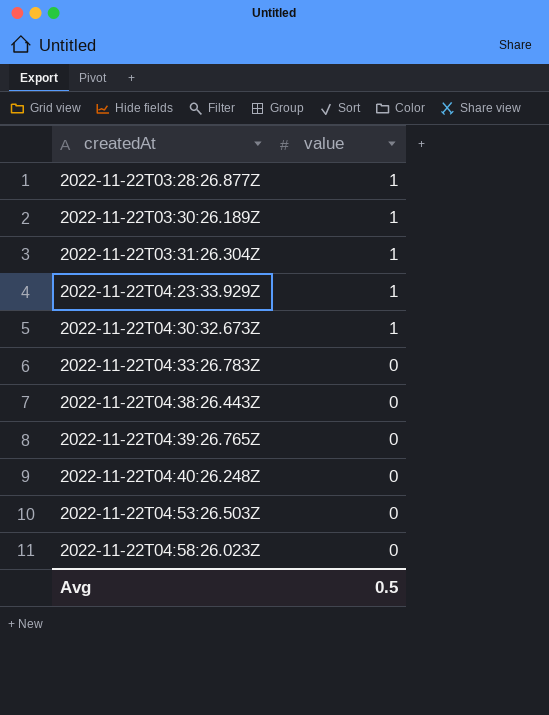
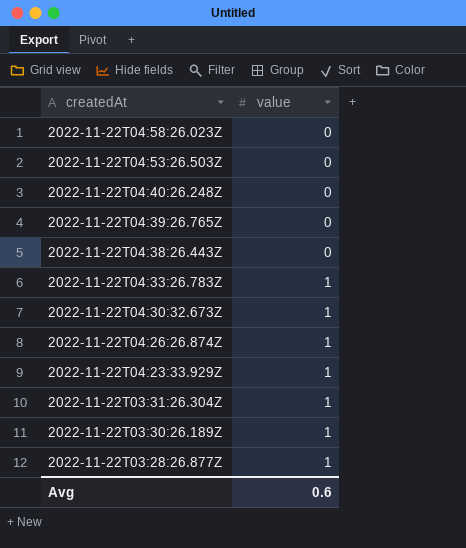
row order: createdAt ascending -> createdAt descending
2022-11-22T04:33:26.783Z | value: 0 -> 1
row 2022-11-22T04:26:26.874Z: none -> 1
Avg | value: 0.5 -> 0.6

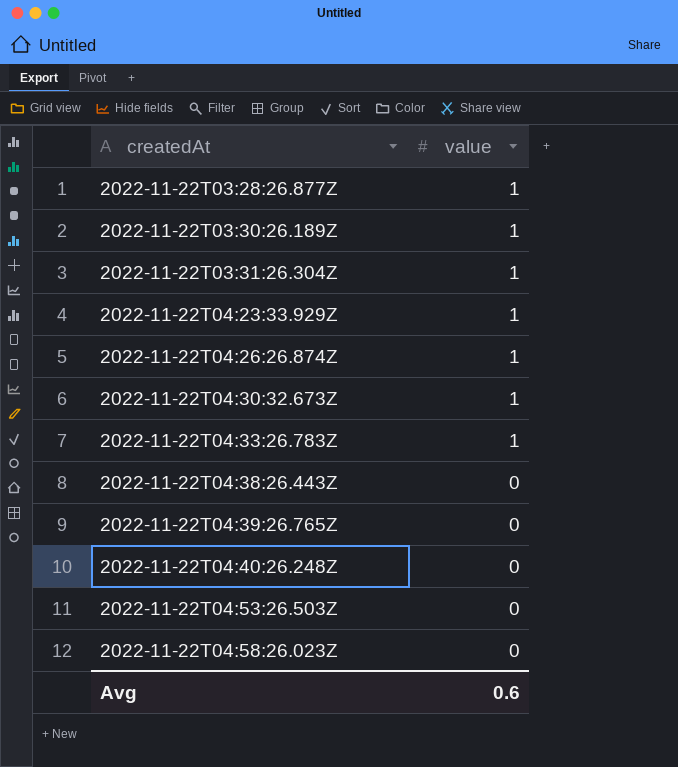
row order: createdAt descending -> createdAt ascending

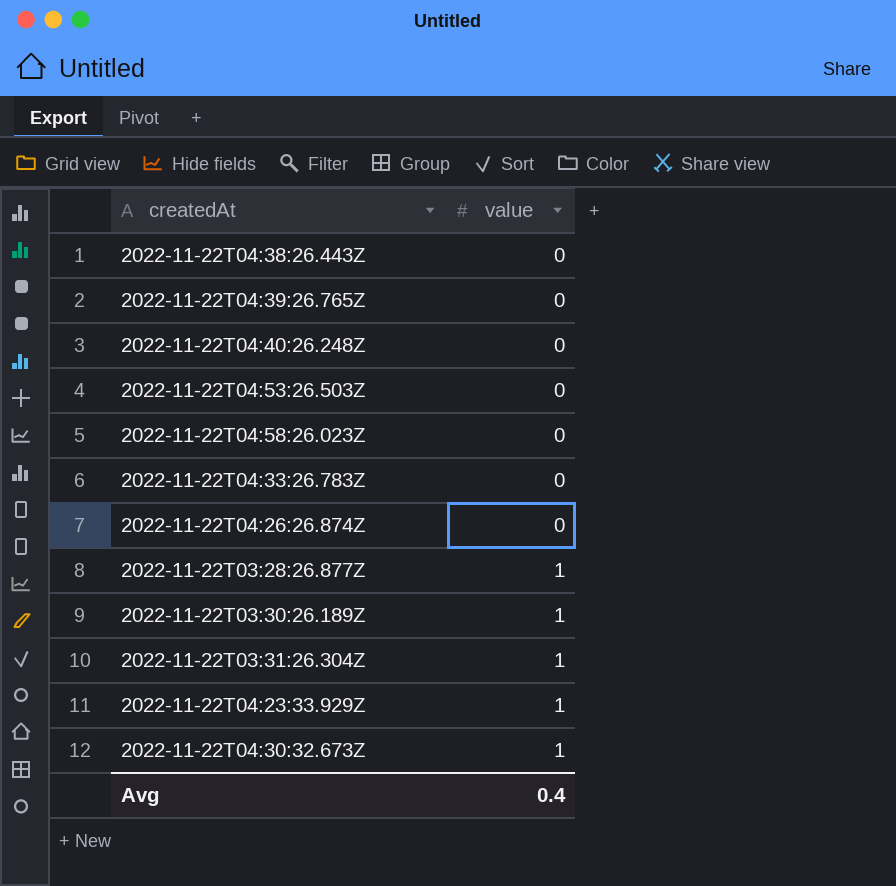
row order: createdAt ascending -> value ascending
2022-11-22T04:33:26.783Z | value: 1 -> 0
2022-11-22T04:26:26.874Z | value: 1 -> 0
Avg | value: 0.6 -> 0.4

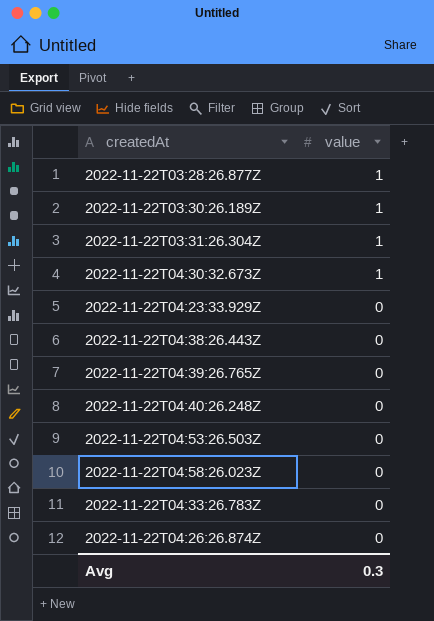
row order: value ascending -> value descending
2022-11-22T04:23:33.929Z | value: 1 -> 0
Avg | value: 0.4 -> 0.3

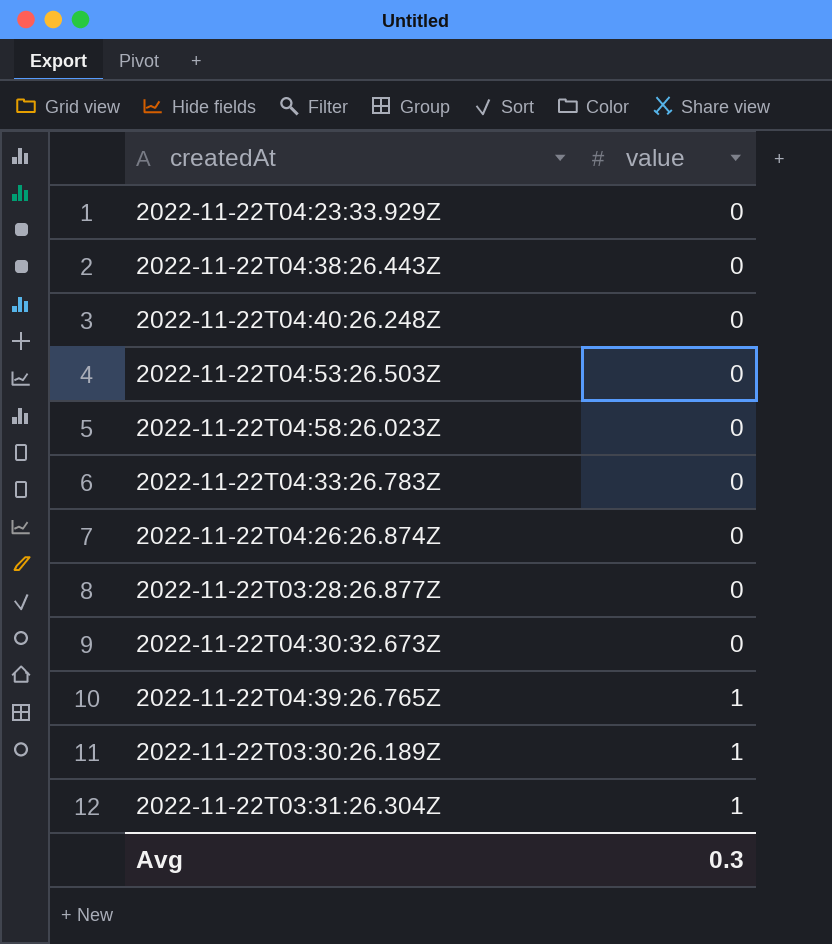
row order: value descending -> value ascending
2022-11-22T03:28:26.877Z | value: 1 -> 0
2022-11-22T04:30:32.673Z | value: 1 -> 0
2022-11-22T04:39:26.765Z | value: 0 -> 1

